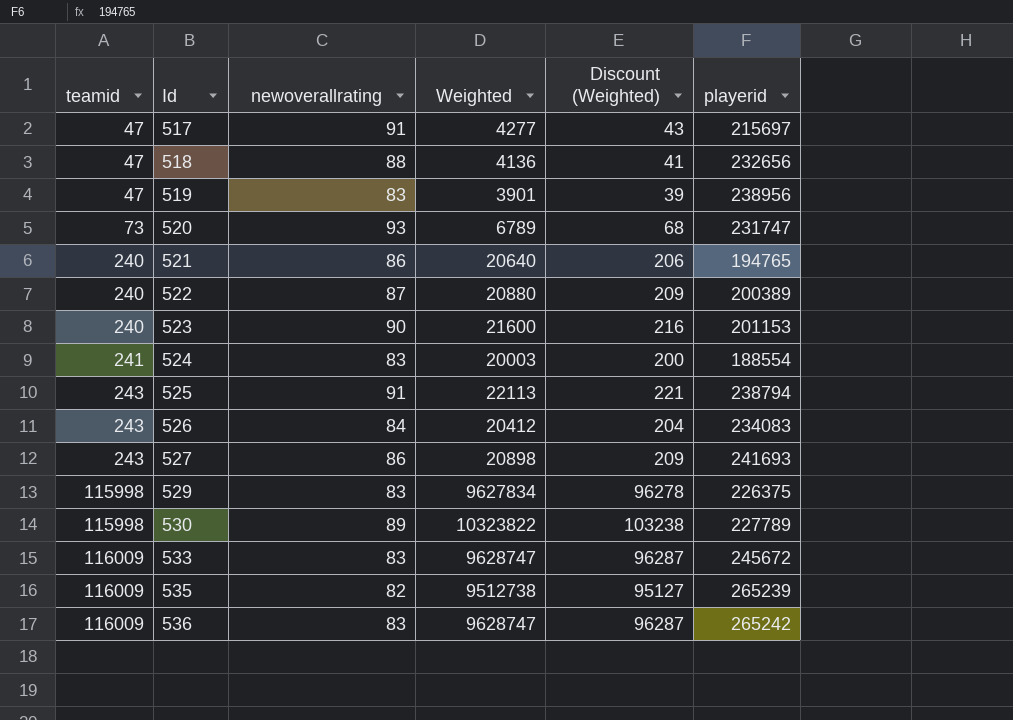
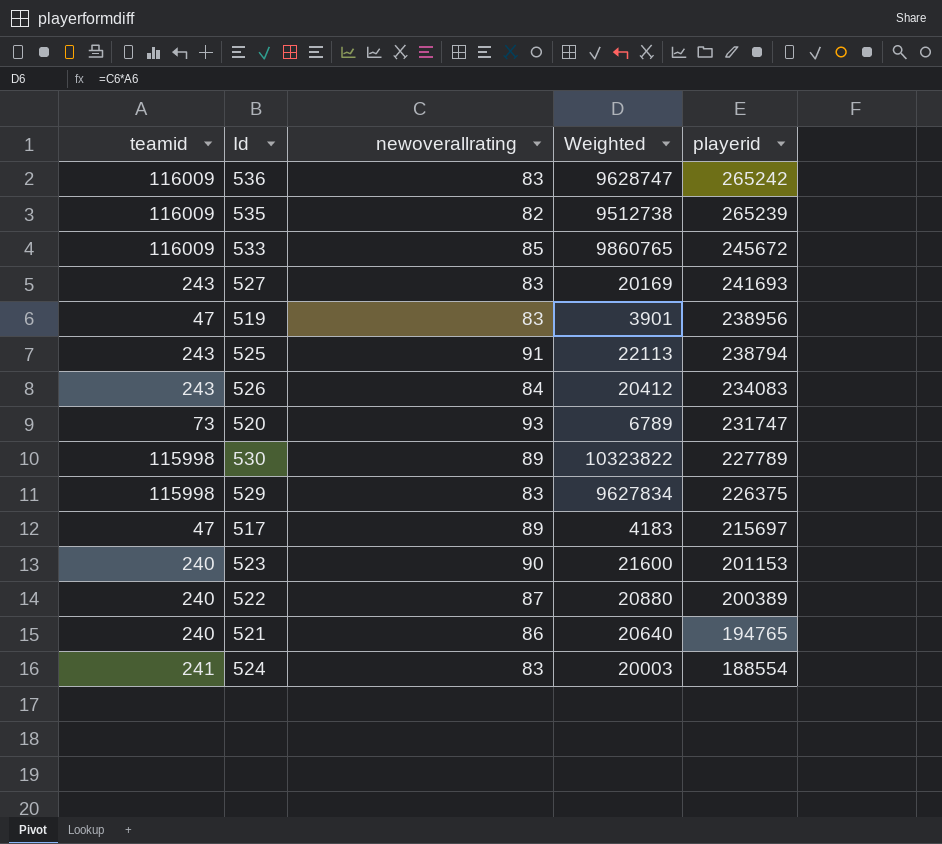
row order: teamid ascending -> playerid descending
column Discount (Weighted) | formula: [Weighted] * 0.01 -> none
row 518: 47 | 88 | 4136 | 41 | 232656 -> none
533 | newoverallrating: 83 -> 85
533 | Weighted: 9628747 -> 9860765
527 | newoverallrating: 86 -> 83
527 | Weighted: 20898 -> 20169
517 | newoverallrating: 91 -> 89
517 | Weighted: 4277 -> 4183

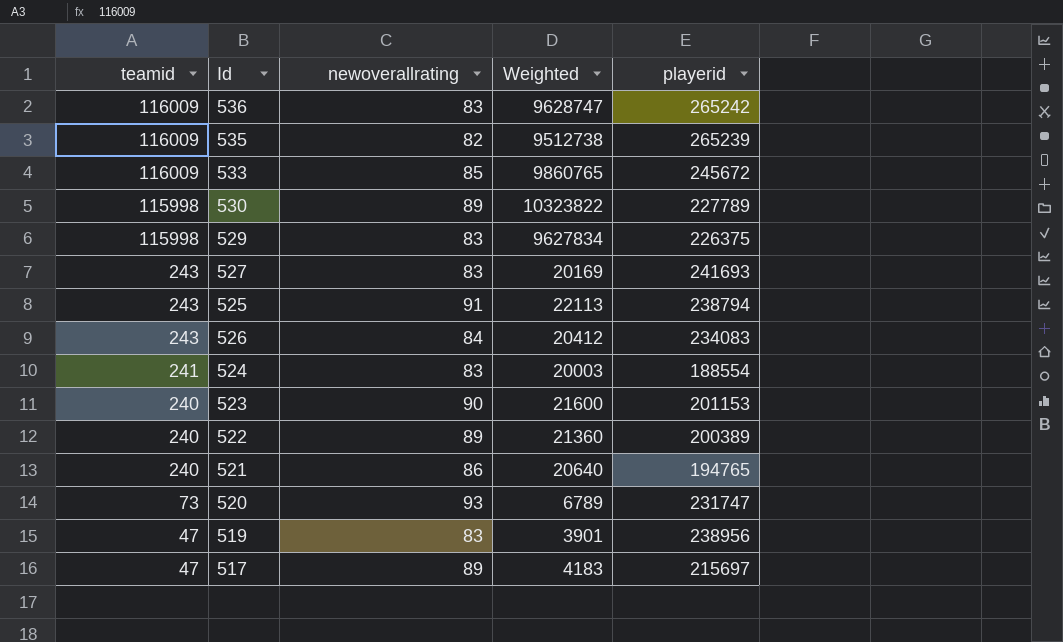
row order: playerid descending -> teamid descending
522 | newoverallrating: 87 -> 89
522 | Weighted: 20880 -> 21360

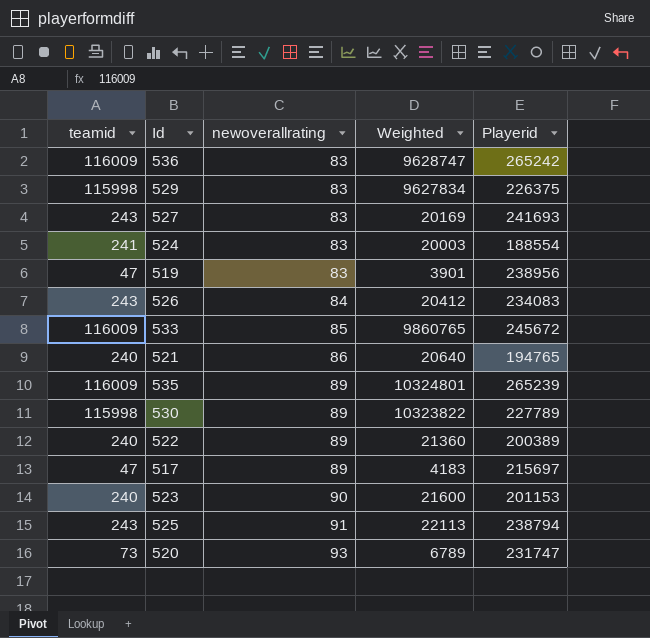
row order: teamid descending -> newoverallrating ascending
column name: playerid -> Playerid
535 | newoverallrating: 82 -> 89
535 | Weighted: 9512738 -> 10324801

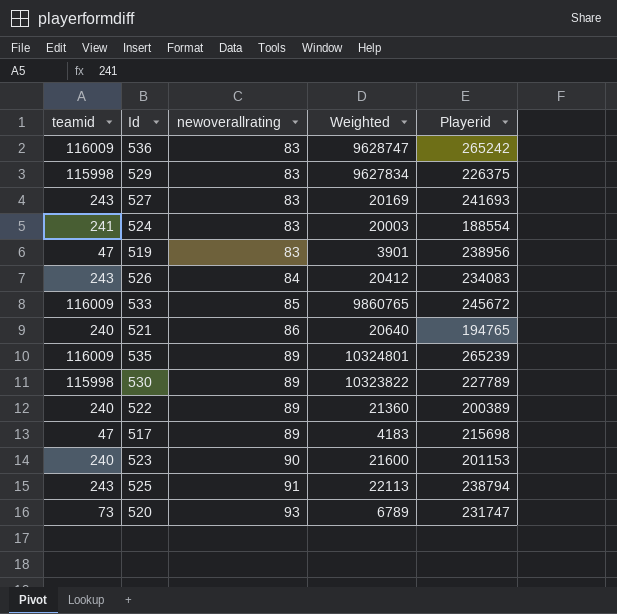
517 | Playerid: 215697 -> 215698

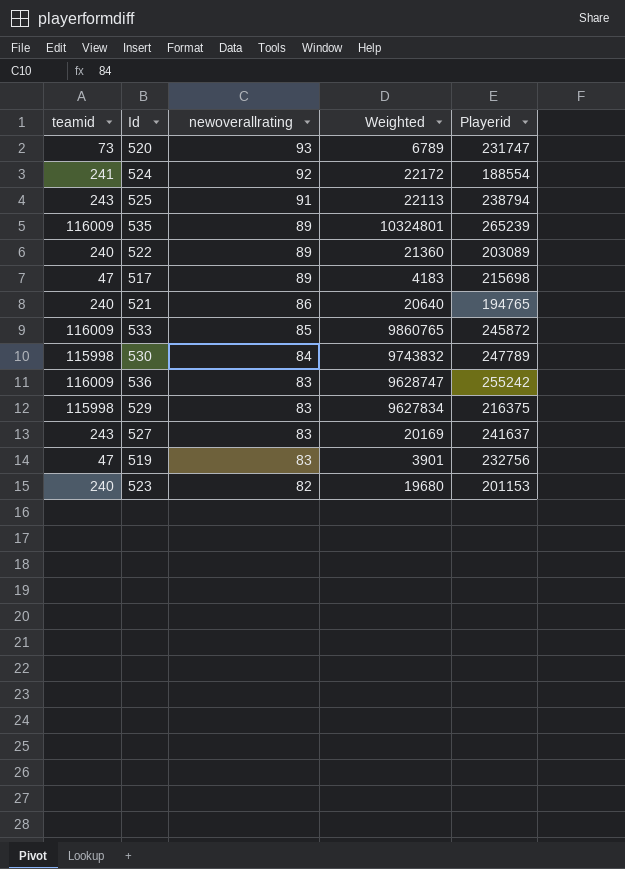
row order: newoverallrating ascending -> newoverallrating descending
row 526: 243 | 84 | 20412 | 234083 -> none
524 | newoverallrating: 83 -> 92
524 | Weighted: 20003 -> 22172
522 | Playerid: 200389 -> 203089
533 | Playerid: 245672 -> 245872
530 | newoverallrating: 89 -> 84
530 | Weighted: 10323822 -> 9743832
530 | Playerid: 227789 -> 247789
536 | Playerid: 265242 -> 255242
529 | Playerid: 226375 -> 216375
527 | Playerid: 241693 -> 241637
519 | Playerid: 238956 -> 232756
523 | newoverallrating: 90 -> 82
523 | Weighted: 21600 -> 19680

